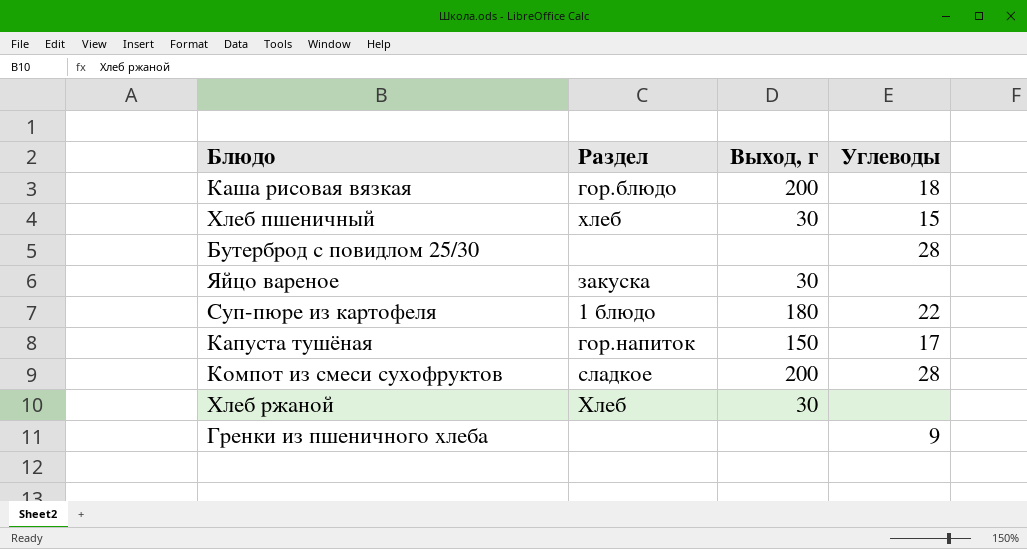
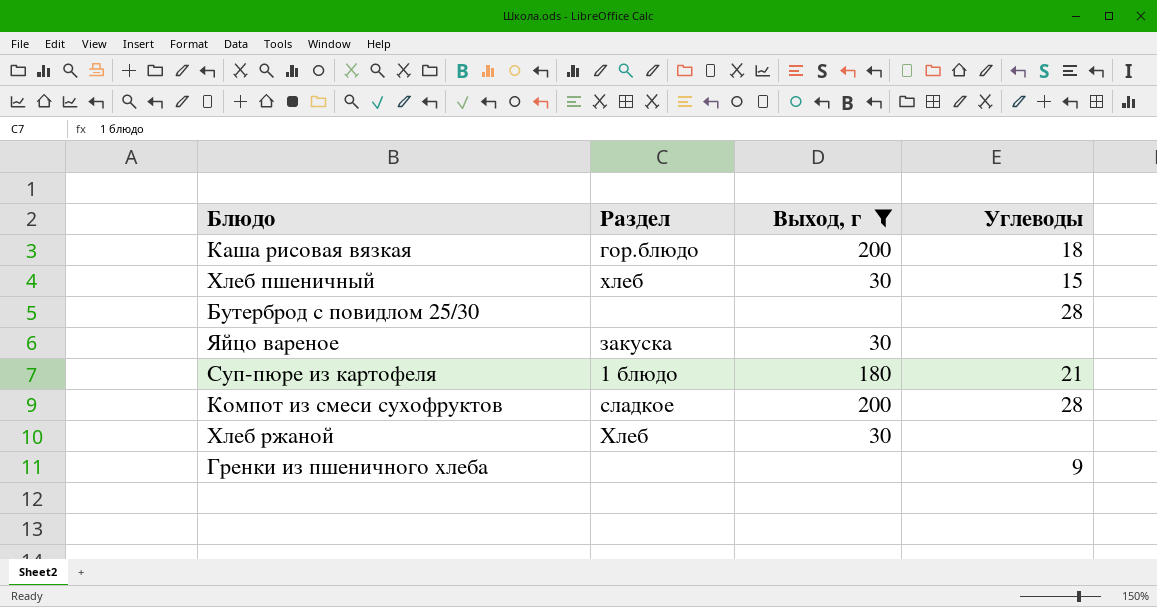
filter: none -> Выход, г != 150
Суп-пюре из картофеля | Углеводы: 22 -> 21

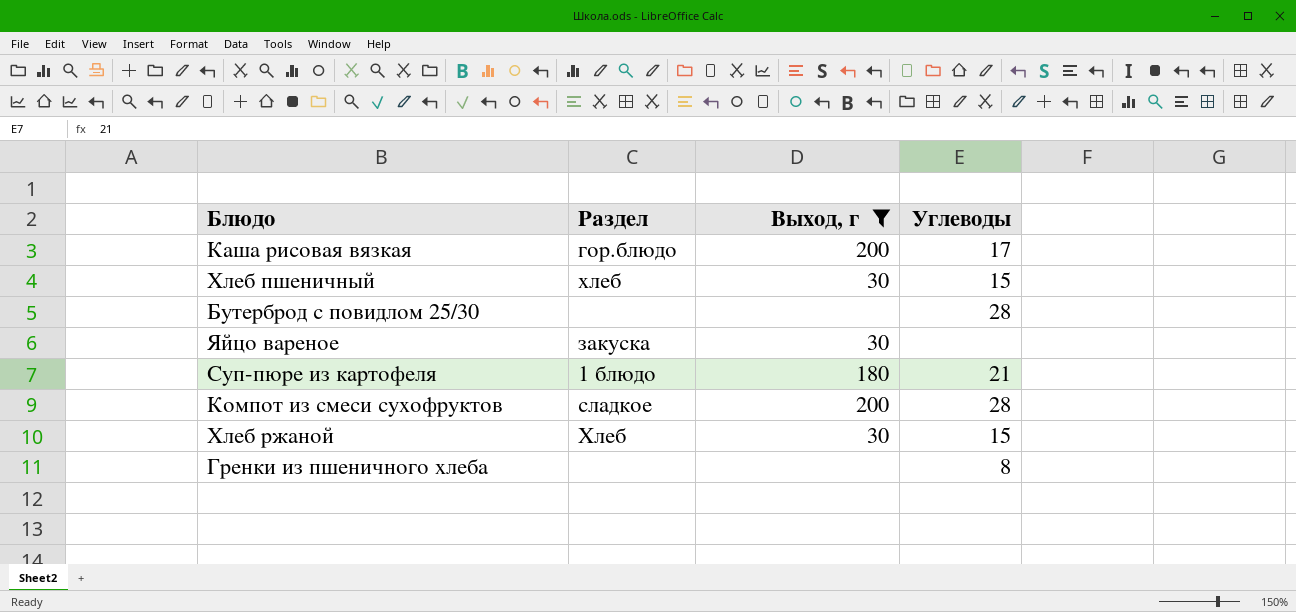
Каша рисовая вязкая | Углеводы: 18 -> 17
Хлеб ржаной | Углеводы: none -> 15
Гренки из пшеничного хлеба | Углеводы: 9 -> 8

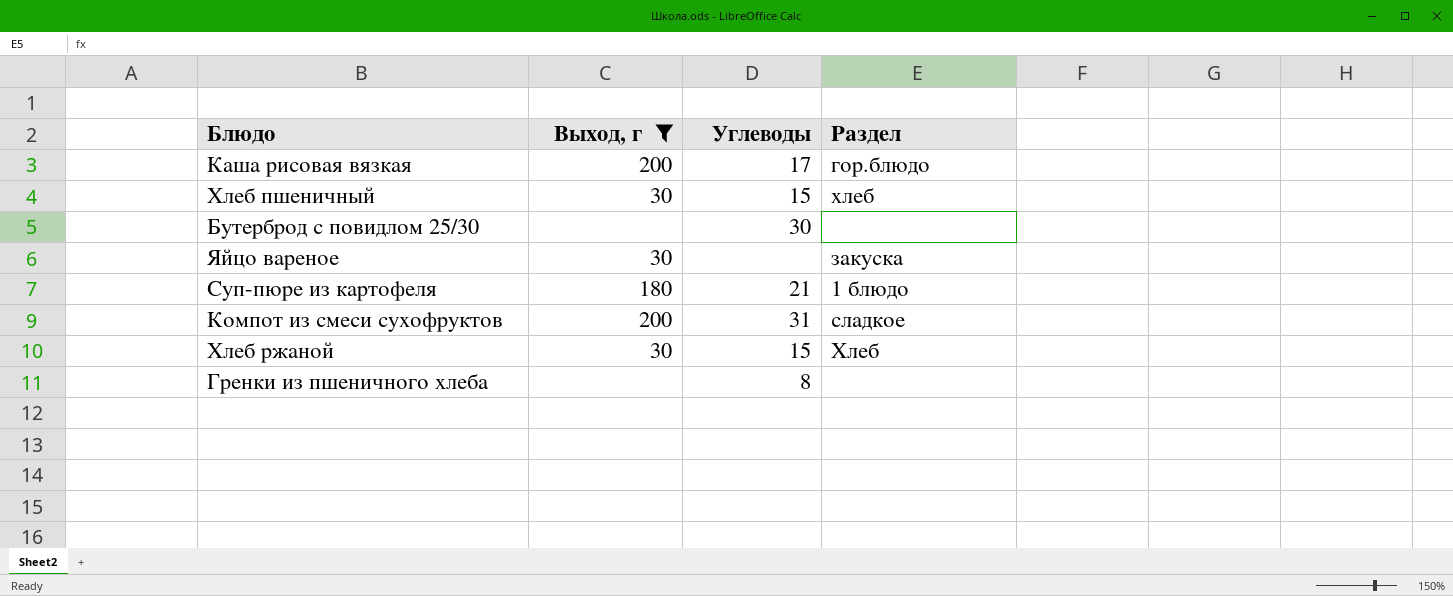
column Раздел | position: 2 -> 4
Бутерброд с повидлом 25/30 | Углеводы: 28 -> 30
Компот из смеси сухофруктов | Углеводы: 28 -> 31

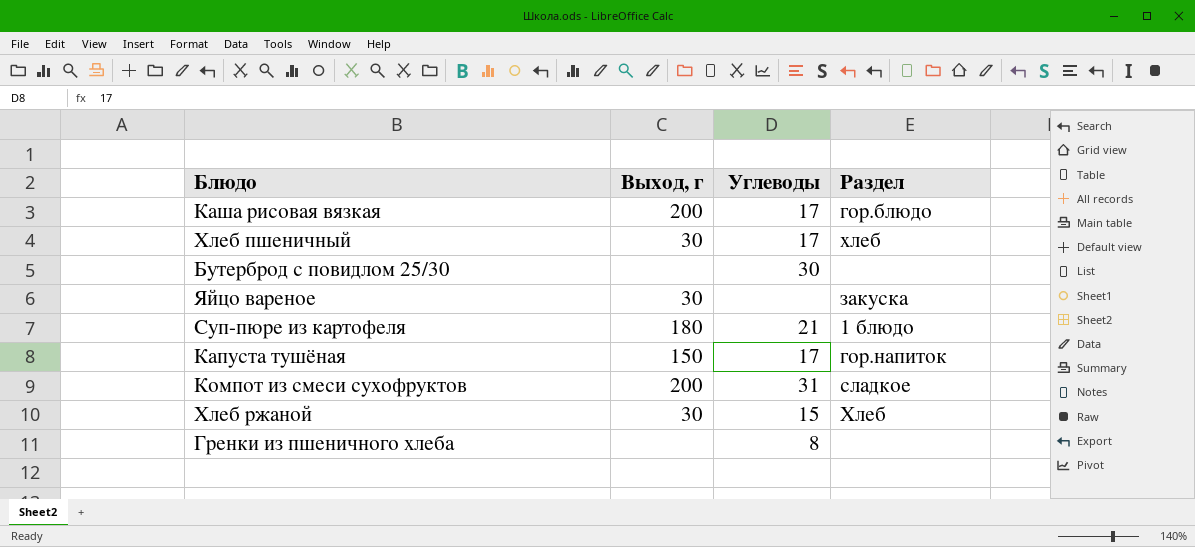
filter: Выход, г != 150 -> none
Хлеб пшеничный | Углеводы: 15 -> 17

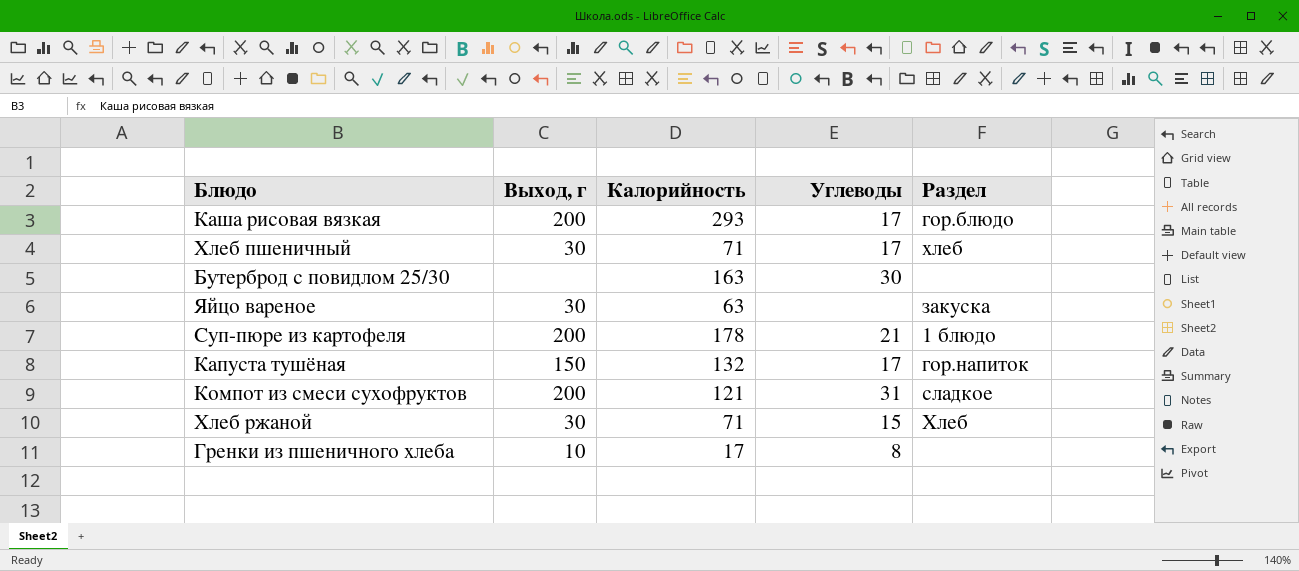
column Калорийность | position: none -> 3
Суп-пюре из картофеля | Выход, г: 180 -> 200
Гренки из пшеничного хлеба | Выход, г: none -> 10

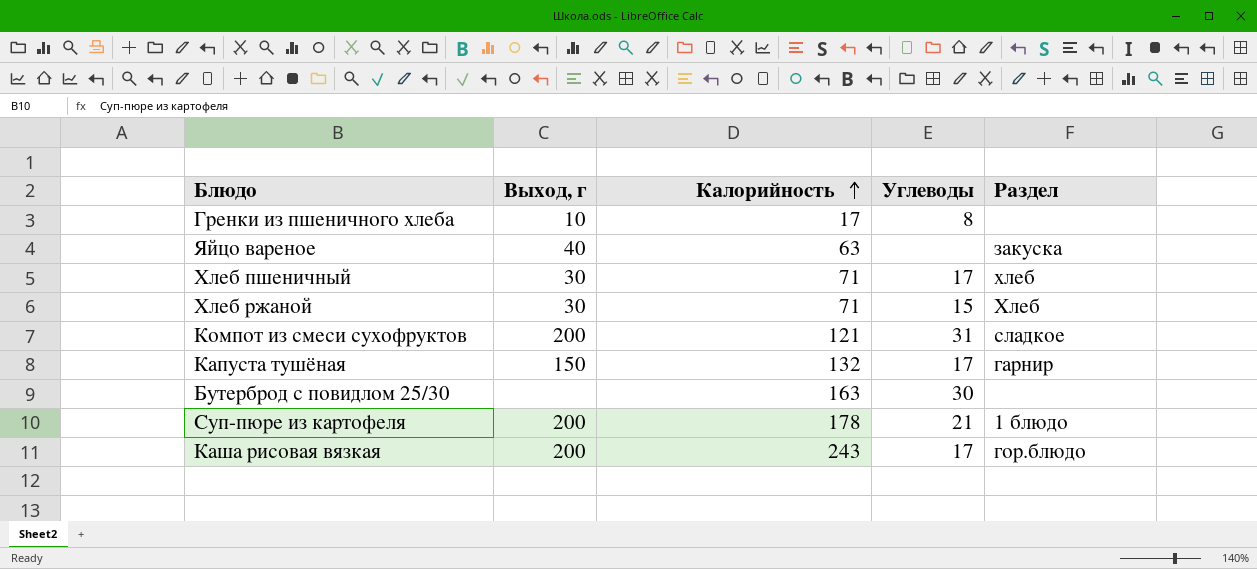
row order: none -> Калорийность ascending
Яйцо вареное | Выход, г: 30 -> 40
Капуста тушёная | Раздел: гор.напиток -> гарнир
Каша рисовая вязкая | Калорийность: 293 -> 243

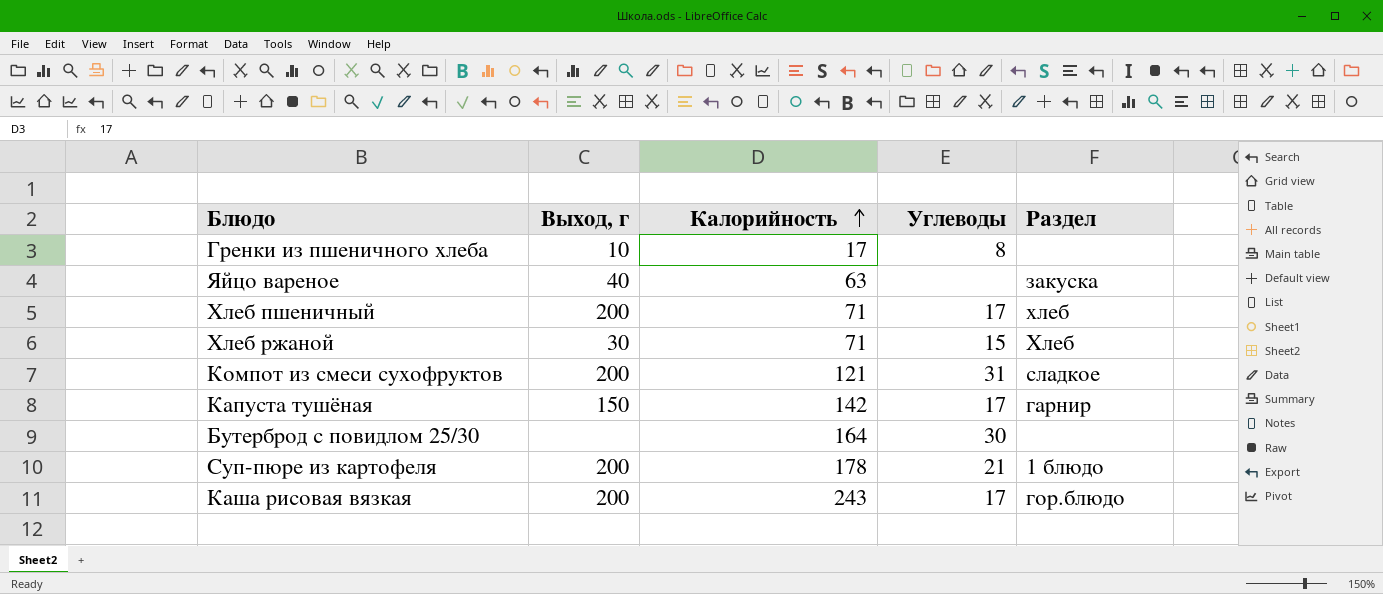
Хлеб пшеничный | Выход, г: 30 -> 200
Капуста тушёная | Калорийность: 132 -> 142
Бутерброд с повидлом 25/30 | Калорийность: 163 -> 164

